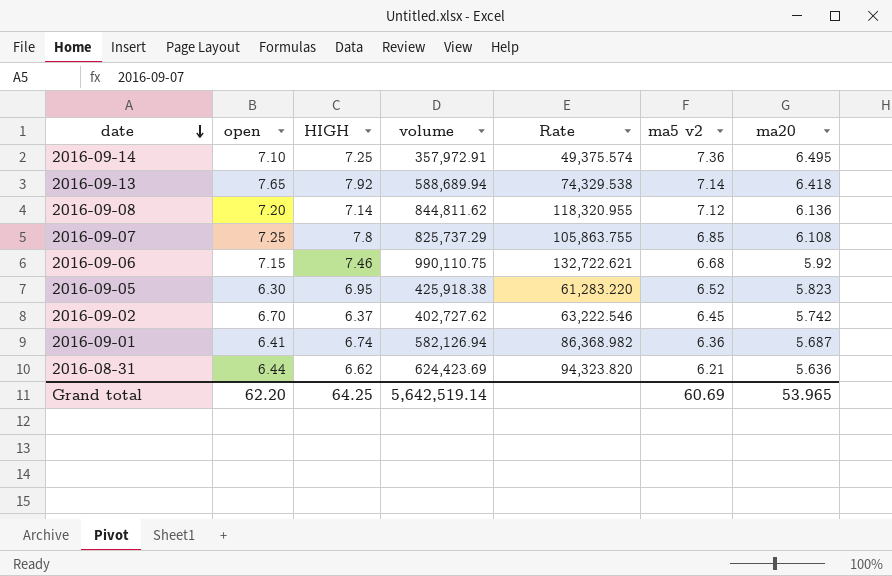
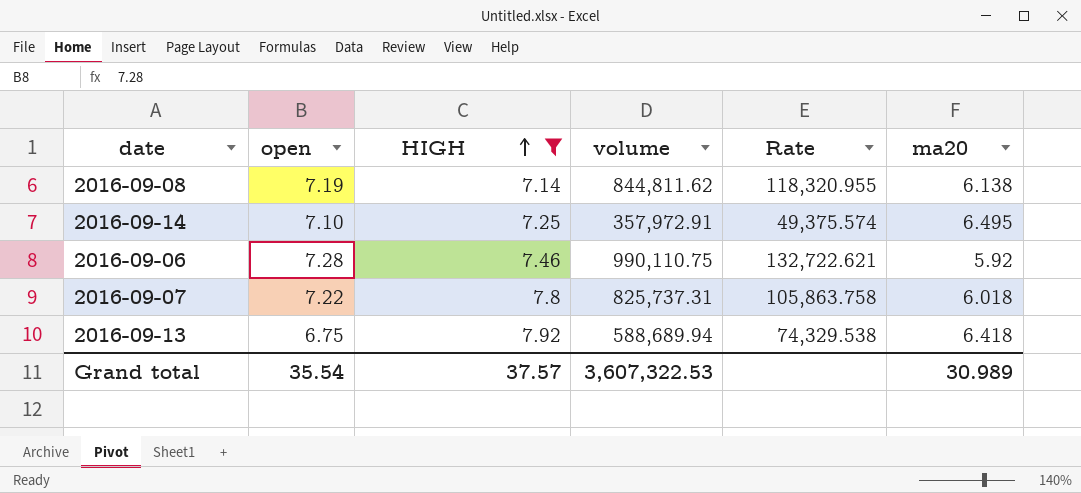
filter: none -> HIGH >= 7.14
row order: date descending -> HIGH ascending
column ma5 v2 | position: 6 -> none
2016-09-08 | open: 7.20 -> 7.19
2016-09-08 | ma20: 6.136 -> 6.138
2016-09-06 | open: 7.15 -> 7.28
2016-09-07 | open: 7.25 -> 7.22
2016-09-07 | volume: 825,737.29 -> 825,737.31
2016-09-07 | Rate: 105,863.755 -> 105,863.758
2016-09-07 | ma20: 6.108 -> 6.018
2016-09-13 | open: 7.65 -> 6.75
Grand total | open: 62.20 -> 35.54
Grand total | HIGH: 64.25 -> 37.57
Grand total | volume: 5,642,519.14 -> 3,607,322.53
Grand total | ma20: 53.965 -> 30.989

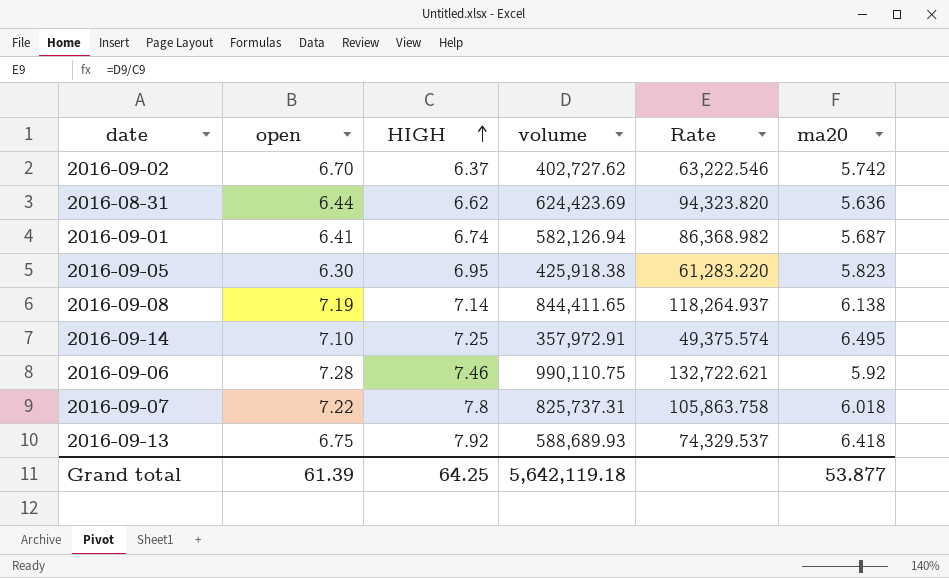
filter: HIGH >= 7.14 -> none
2016-09-08 | volume: 844,811.62 -> 844,411.65
2016-09-08 | Rate: 118,320.955 -> 118,264.937
2016-09-13 | volume: 588,689.94 -> 588,689.93
2016-09-13 | Rate: 74,329.538 -> 74,329.537
Grand total | open: 35.54 -> 61.39
Grand total | HIGH: 37.57 -> 64.25
Grand total | volume: 3,607,322.53 -> 5,642,119.18
Grand total | ma20: 30.989 -> 53.877

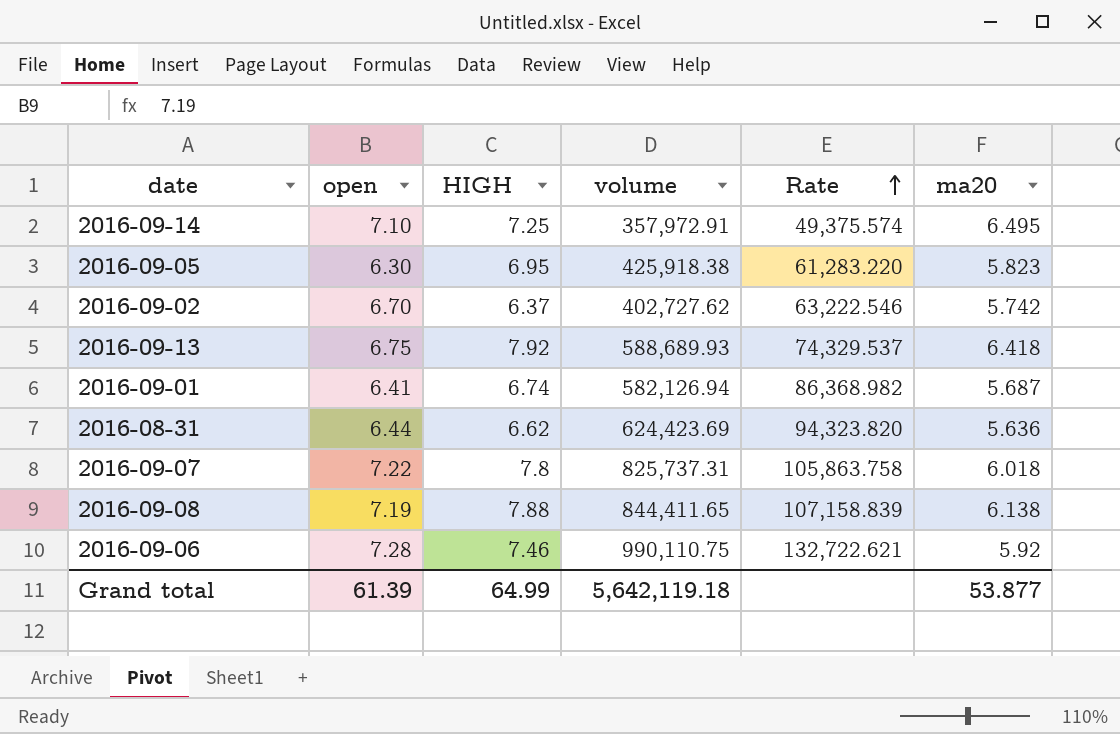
row order: HIGH ascending -> Rate ascending
2016-09-08 | HIGH: 7.14 -> 7.88
2016-09-08 | Rate: 118,264.937 -> 107,158.839
Grand total | HIGH: 64.25 -> 64.99

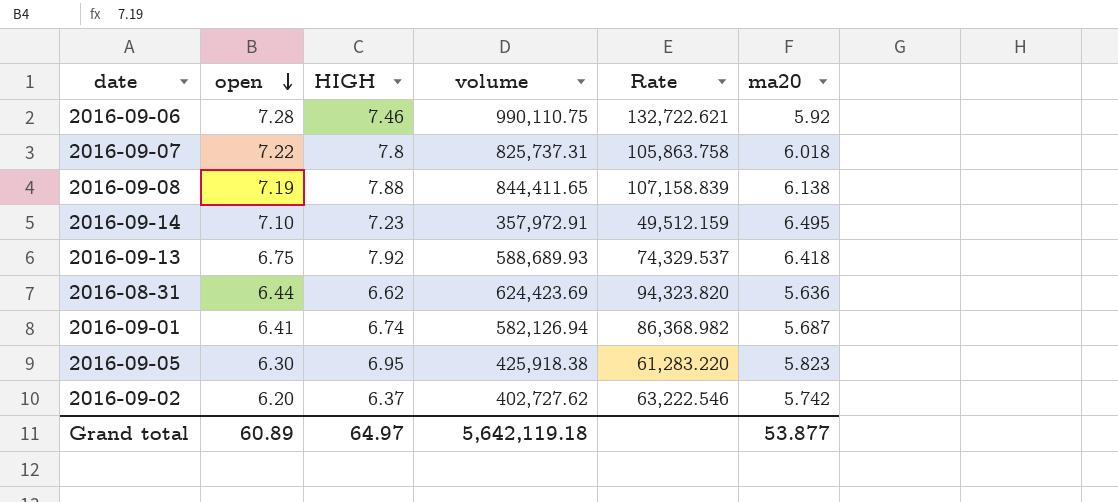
row order: Rate ascending -> open descending
2016-09-14 | HIGH: 7.25 -> 7.23
2016-09-14 | Rate: 49,375.574 -> 49,512.159
2016-09-02 | open: 6.70 -> 6.20
Grand total | open: 61.39 -> 60.89
Grand total | HIGH: 64.99 -> 64.97

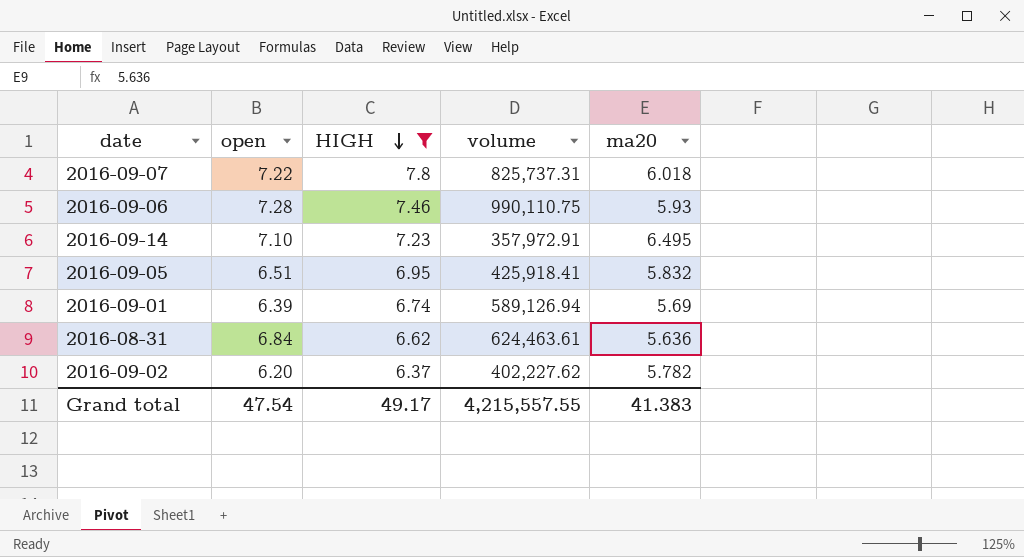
filter: none -> HIGH <= 7.8
row order: open descending -> HIGH descending
column Rate | formula: [volume] / [HIGH] -> none
2016-09-06 | ma20: 5.92 -> 5.93
2016-09-05 | open: 6.30 -> 6.51
2016-09-05 | volume: 425,918.38 -> 425,918.41
2016-09-05 | ma20: 5.823 -> 5.832
2016-09-01 | open: 6.41 -> 6.39
2016-09-01 | volume: 582,126.94 -> 589,126.94
2016-09-01 | ma20: 5.687 -> 5.69
2016-08-31 | open: 6.44 -> 6.84
2016-08-31 | volume: 624,423.69 -> 624,463.61
2016-09-02 | volume: 402,727.62 -> 402,227.62
2016-09-02 | ma20: 5.742 -> 5.782
Grand total | open: 60.89 -> 47.54
Grand total | HIGH: 64.97 -> 49.17
Grand total | volume: 5,642,119.18 -> 4,215,557.55
Grand total | ma20: 53.877 -> 41.383

